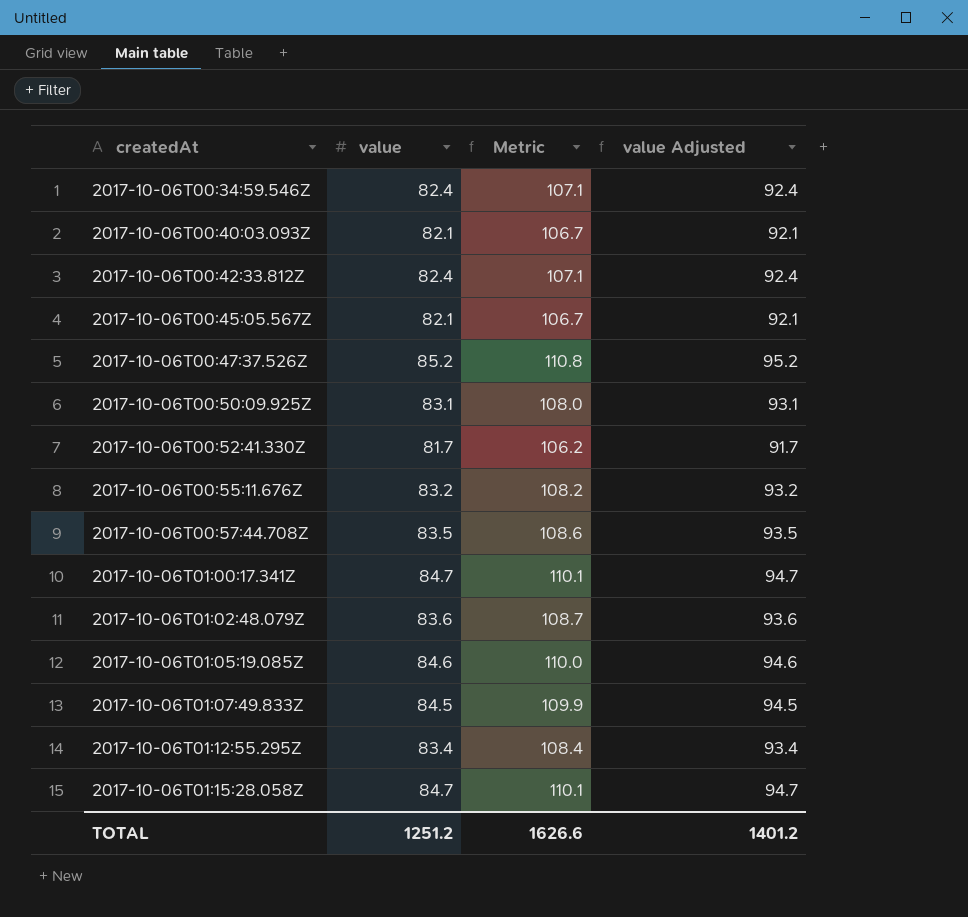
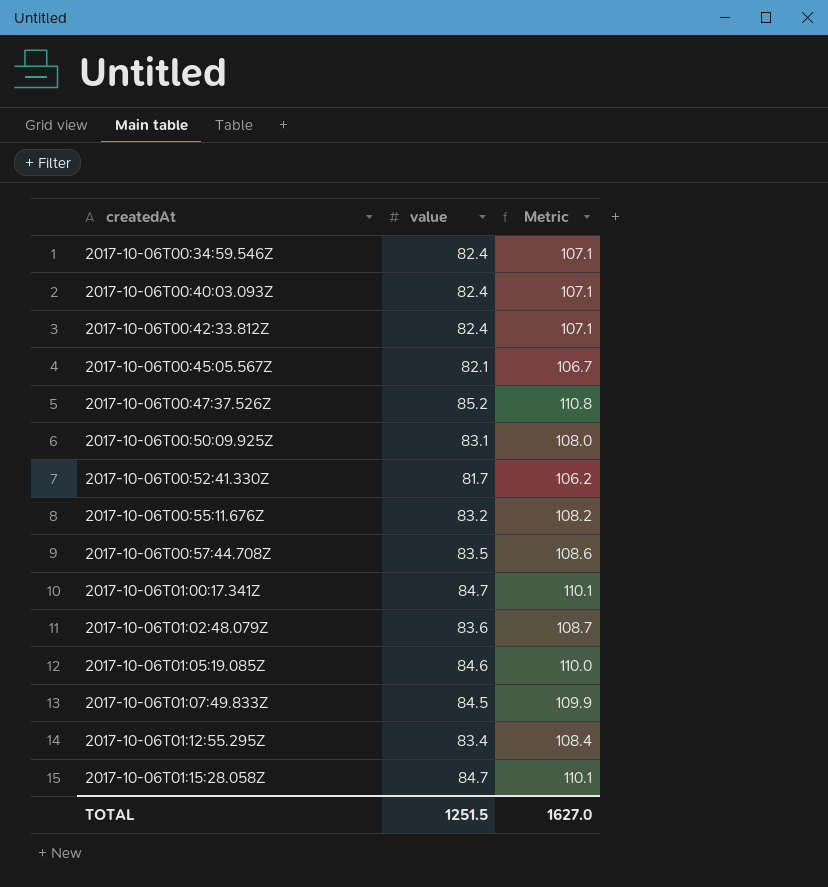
column value Adjusted | formula: [value] + 10 -> none
2017-10-06T00:40:03.093Z | value: 82.1 -> 82.4
2017-10-06T00:40:03.093Z | Metric: 106.7 -> 107.1
TOTAL | value: 1251.2 -> 1251.5
TOTAL | Metric: 1626.6 -> 1627.0

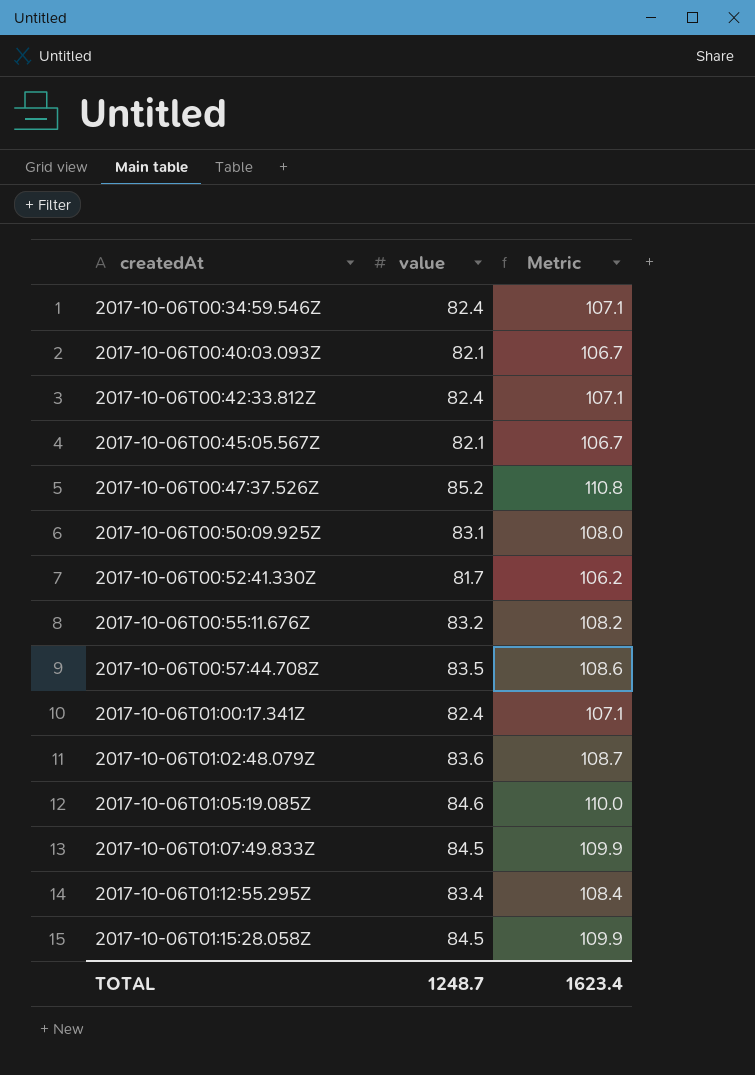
2017-10-06T00:40:03.093Z | value: 82.4 -> 82.1
2017-10-06T00:40:03.093Z | Metric: 107.1 -> 106.7
2017-10-06T01:00:17.341Z | value: 84.7 -> 82.4
2017-10-06T01:00:17.341Z | Metric: 110.1 -> 107.1
2017-10-06T01:15:28.058Z | value: 84.7 -> 84.5
2017-10-06T01:15:28.058Z | Metric: 110.1 -> 109.9
TOTAL | value: 1251.5 -> 1248.7
TOTAL | Metric: 1627.0 -> 1623.4

